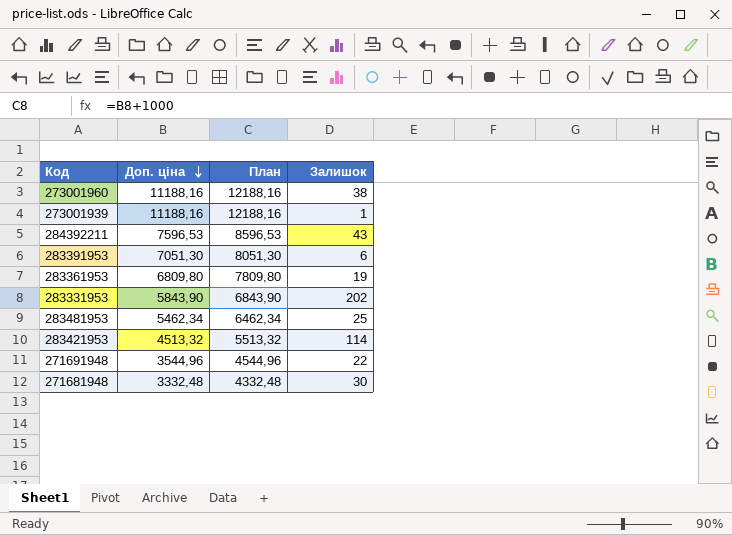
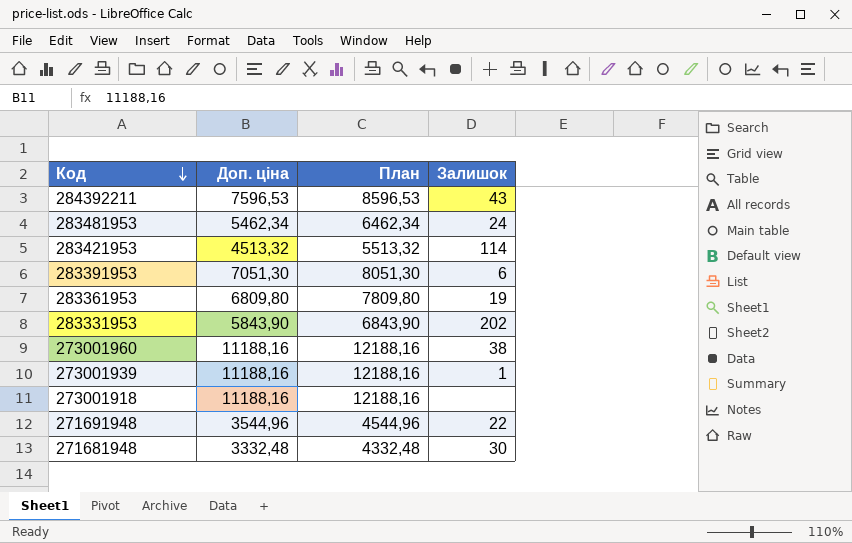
row order: Доп. ціна descending -> Код descending
283481953 | Залишок: 25 -> 24
row 273001918: none -> 11188,16 | 12188,16 | none

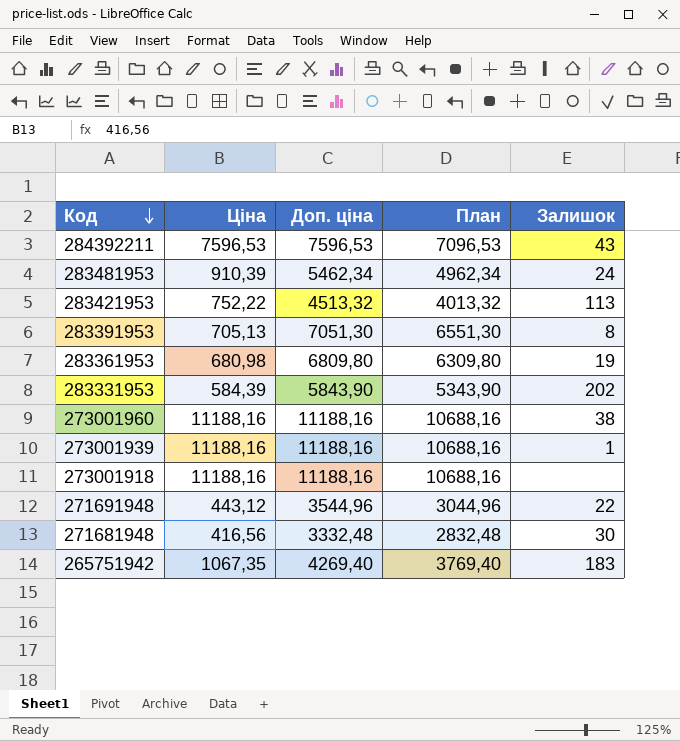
column Ціна | position: none -> 2
column План | formula: [Доп. ціна] + 1000 -> [Доп. ціна] - 500
283421953 | Залишок: 114 -> 113
283391953 | Залишок: 6 -> 8
row 265751942: none -> 1067,35 | 4269,40 | 3769,40 | 183

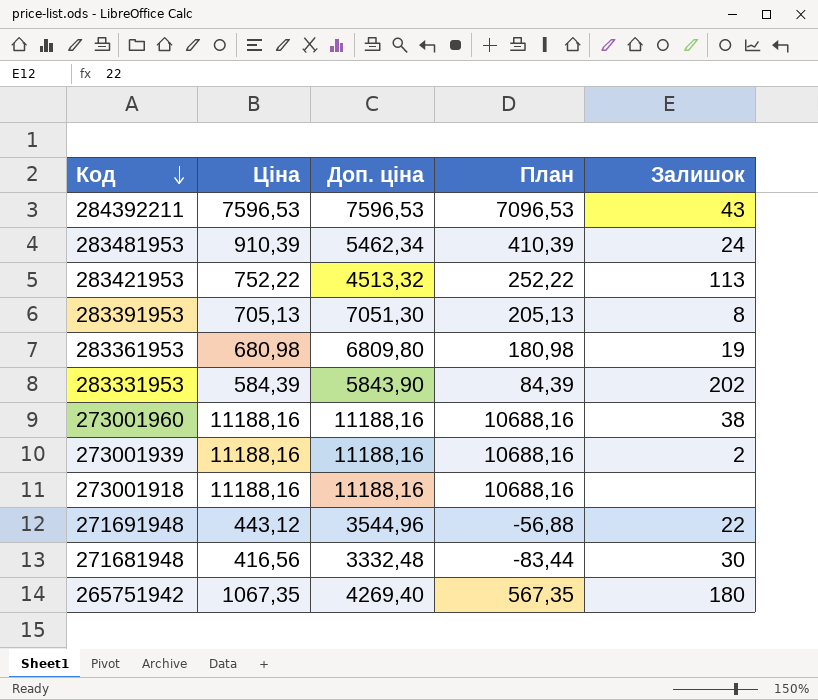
column План | formula: [Доп. ціна] - 500 -> [Ціна] - 500
273001939 | Залишок: 1 -> 2
265751942 | Залишок: 183 -> 180

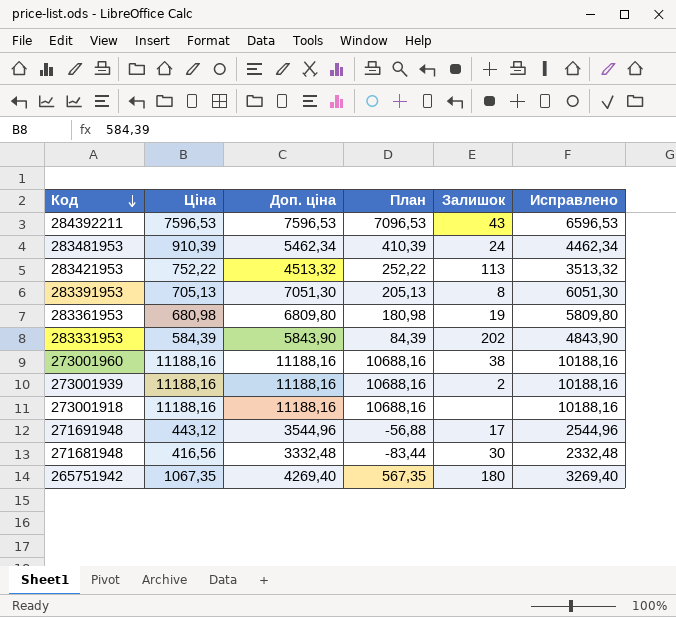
column Исправлено | formula: none -> [Доп. ціна] - 1000
271691948 | Залишок: 22 -> 17

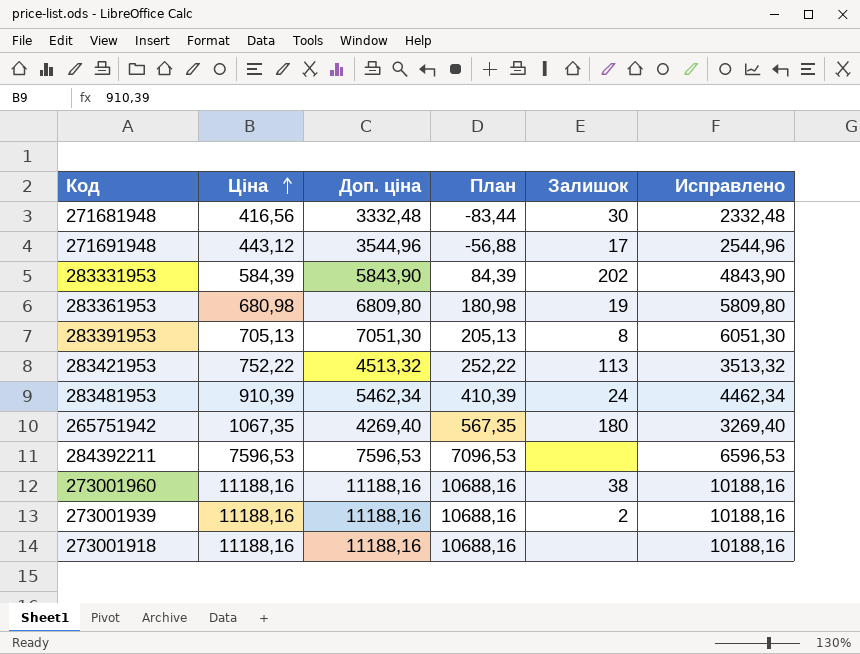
row order: Код descending -> Ціна ascending
284392211 | Залишок: 43 -> none

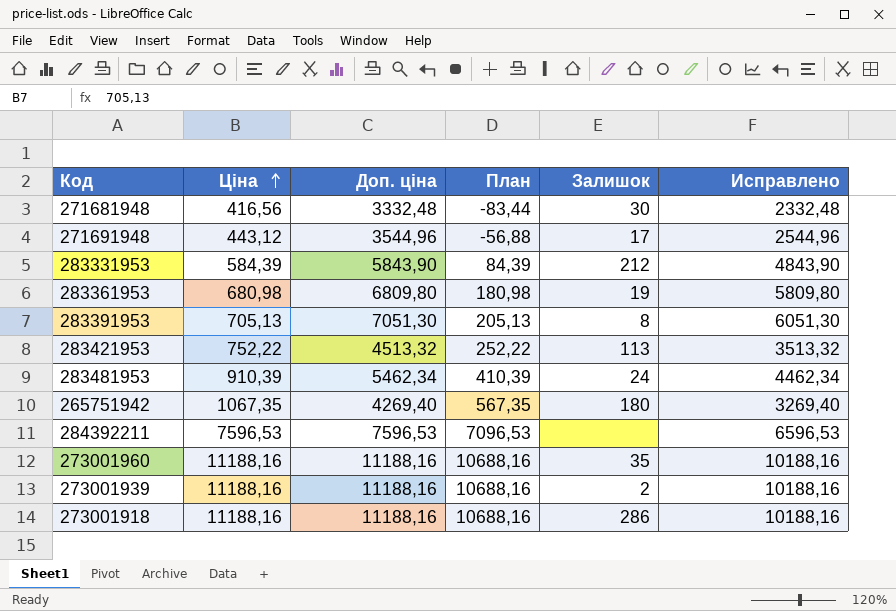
283331953 | Залишок: 202 -> 212
273001960 | Залишок: 38 -> 35
273001918 | Залишок: none -> 286

